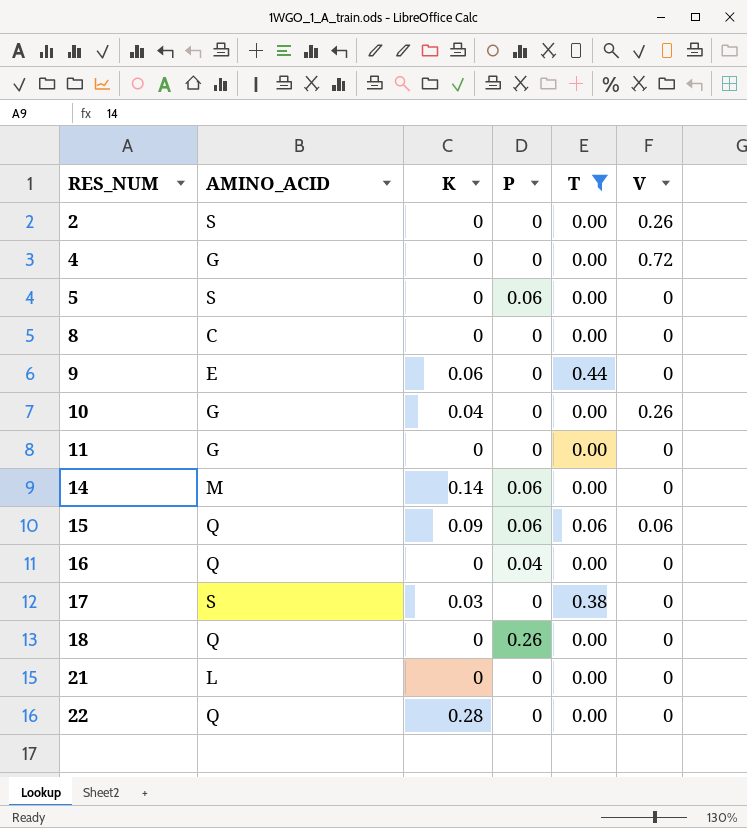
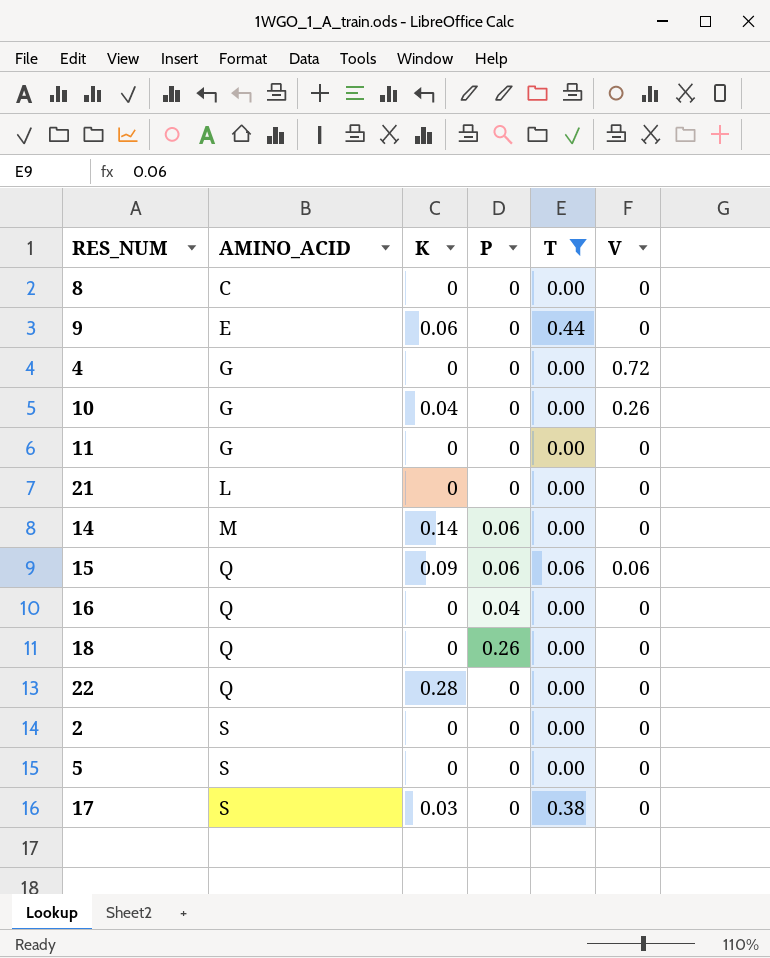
row order: RES_NUM ascending -> AMINO_ACID ascending
2 | V: 0.26 -> 0
5 | P: 0.06 -> 0

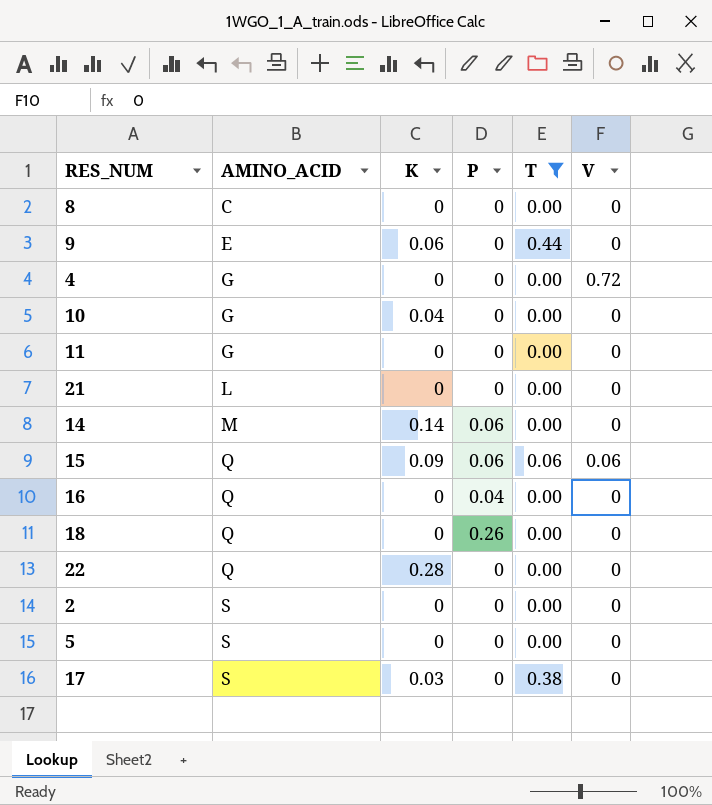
10 | V: 0.26 -> 0

